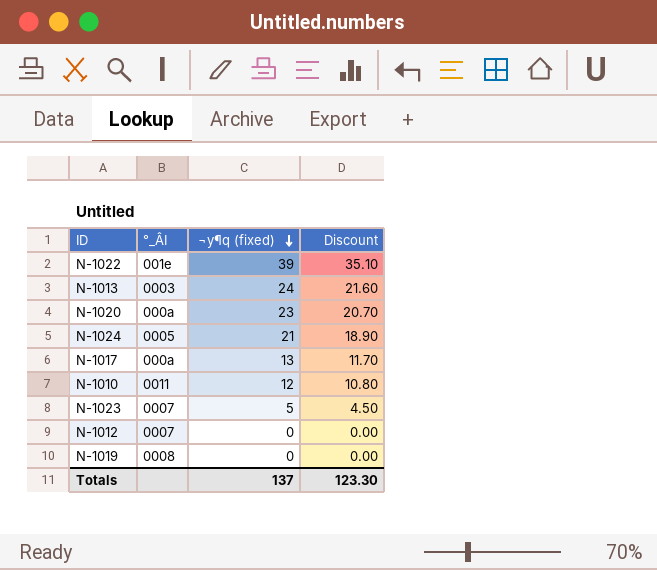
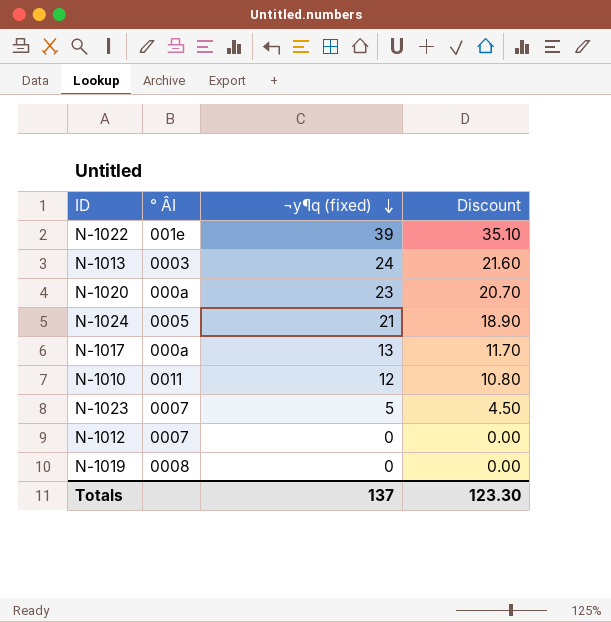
column name: °_ÂI -> ° ÂI

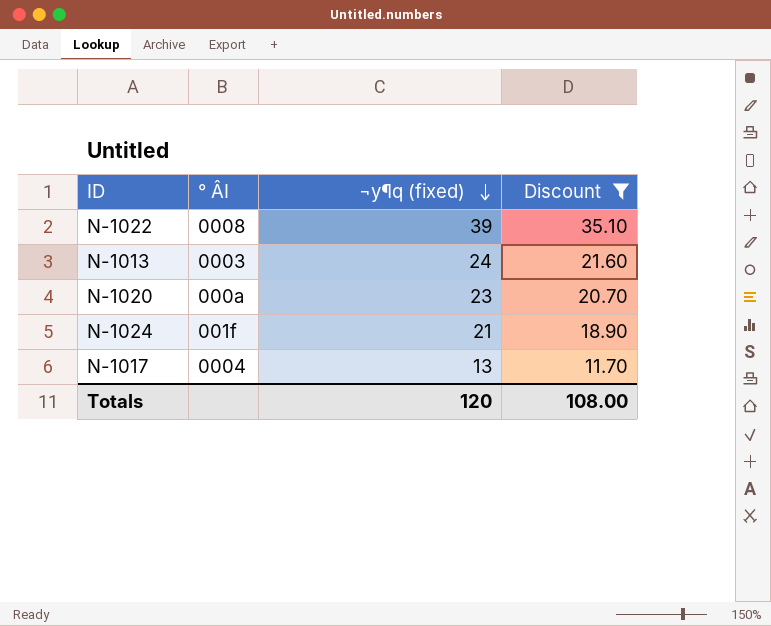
filter: none -> Discount >= 11.70
N-1022 | ° ÂI: 001e -> 0008
N-1024 | ° ÂI: 0005 -> 001f
N-1017 | ° ÂI: 000a -> 0004
Totals | ¬y¶q (fixed): 137 -> 120
Totals | Discount: 123.30 -> 108.00

